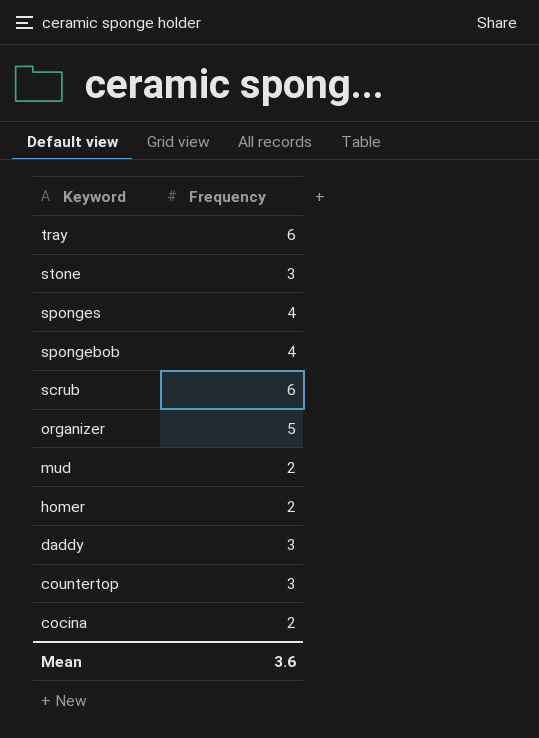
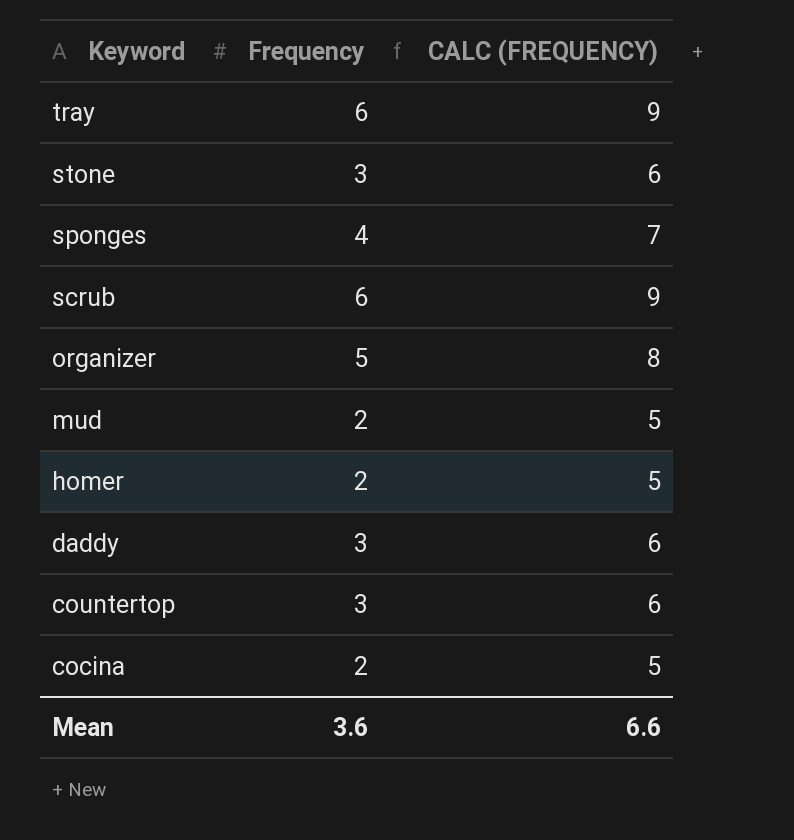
column CALC (FREQUENCY) | formula: none -> [Frequency] + 3
row spongebob: 4 -> none

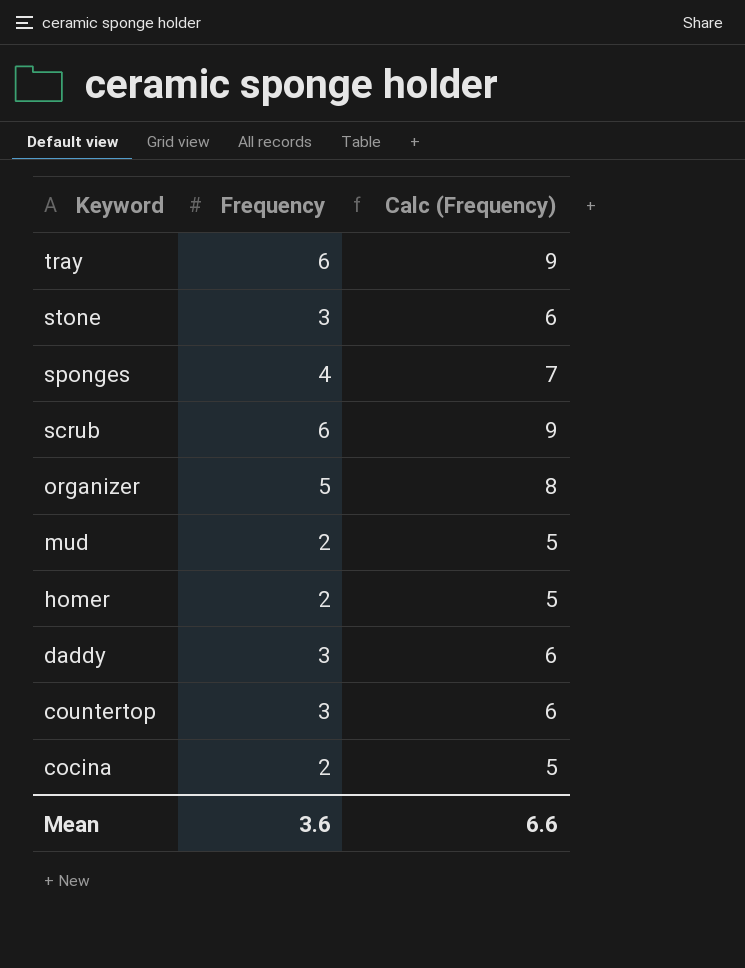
column name: CALC (FREQUENCY) -> Calc (Frequency)

